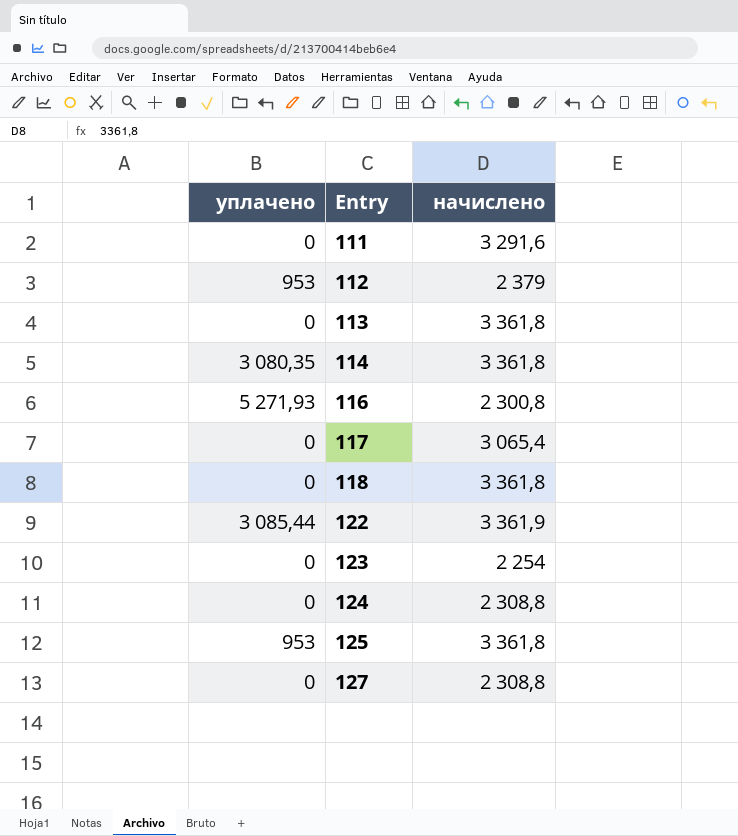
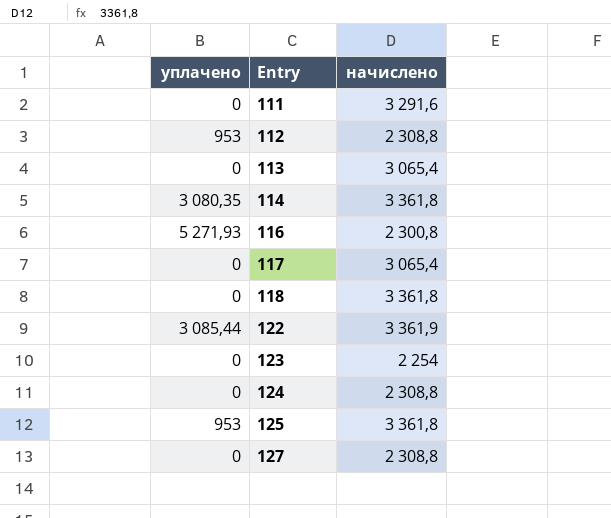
112 | начислено: 2 379 -> 2 308,8
113 | начислено: 3 361,8 -> 3 065,4

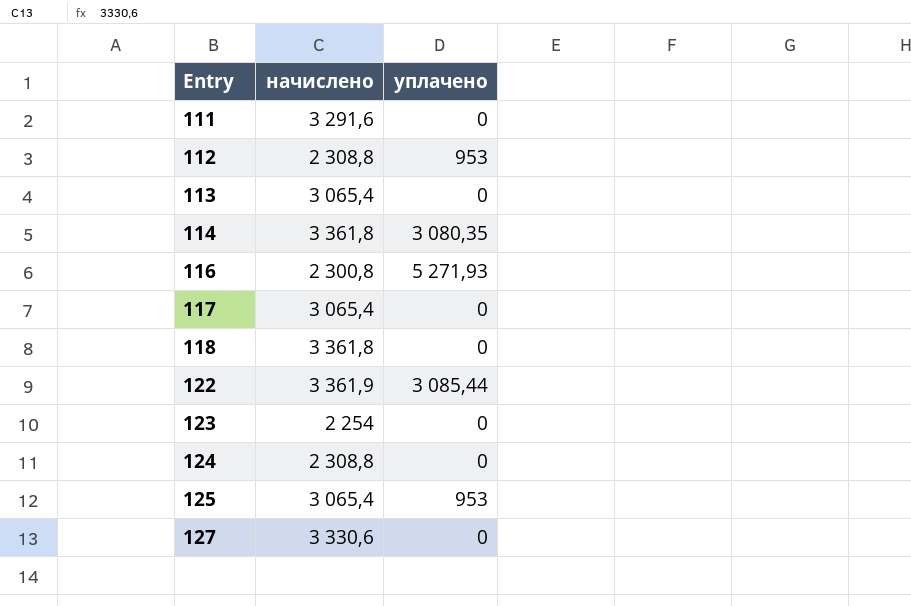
column уплачено | position: 1 -> 3
125 | начислено: 3 361,8 -> 3 065,4
127 | начислено: 2 308,8 -> 3 330,6

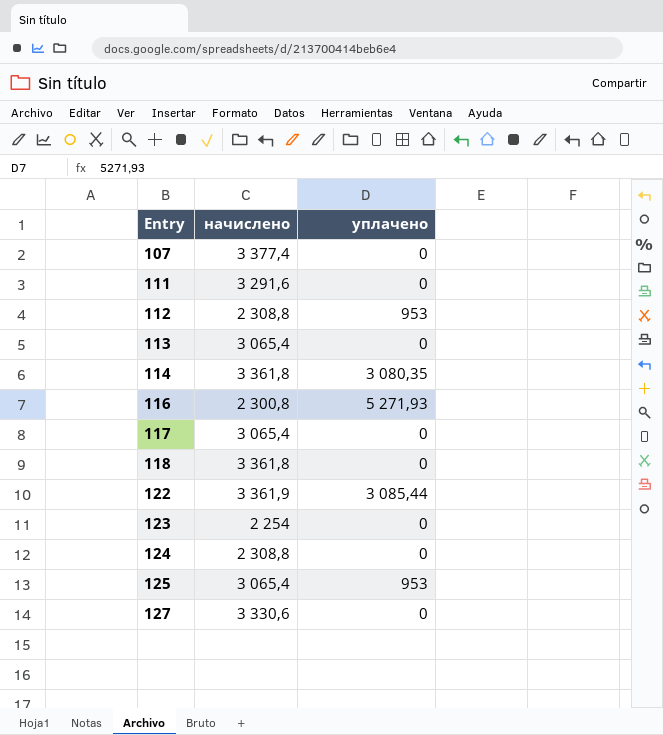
row 107: none -> 3 377,4 | 0

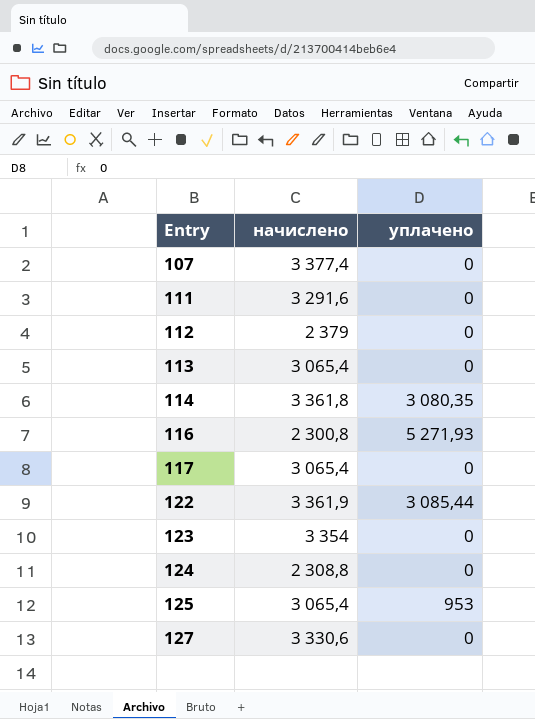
row 118: 3 361,8 | 0 -> none
112 | начислено: 2 308,8 -> 2 379
112 | уплачено: 953 -> 0
123 | начислено: 2 254 -> 3 354

